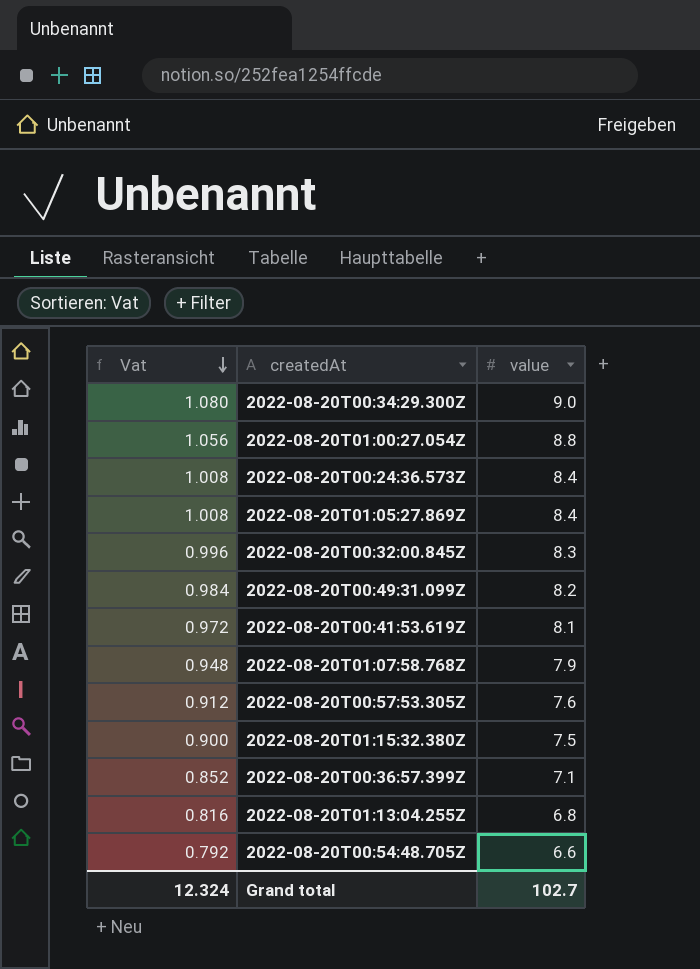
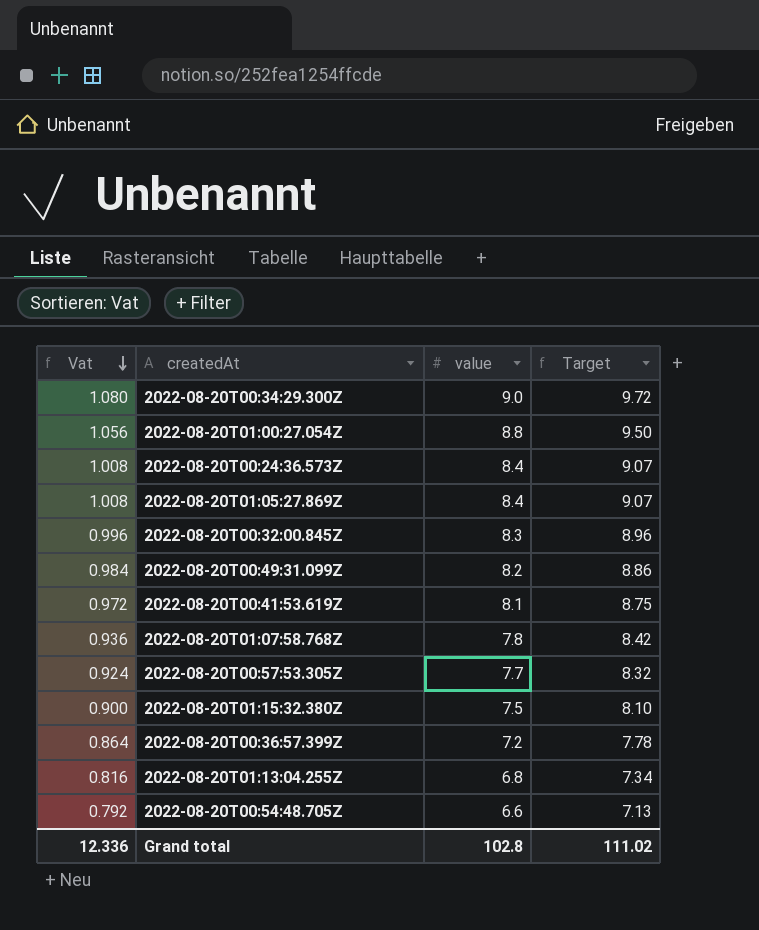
column Target | formula: none -> [value] * 1.08
2022-08-20T01:07:58.768Z | Vat: 0.948 -> 0.936
2022-08-20T01:07:58.768Z | value: 7.9 -> 7.8
2022-08-20T00:57:53.305Z | Vat: 0.912 -> 0.924
2022-08-20T00:57:53.305Z | value: 7.6 -> 7.7
2022-08-20T00:36:57.399Z | Vat: 0.852 -> 0.864
2022-08-20T00:36:57.399Z | value: 7.1 -> 7.2
Grand total | Vat: 12.324 -> 12.336
Grand total | value: 102.7 -> 102.8

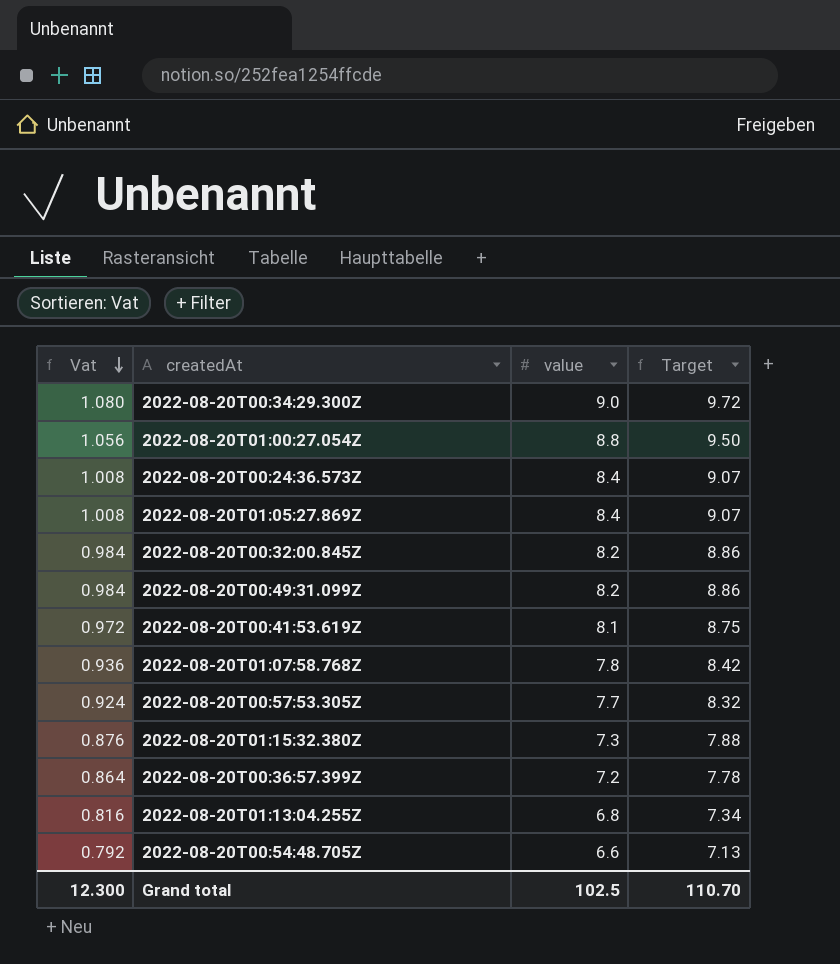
2022-08-20T00:32:00.845Z | Vat: 0.996 -> 0.984
2022-08-20T00:32:00.845Z | value: 8.3 -> 8.2
2022-08-20T00:32:00.845Z | Target: 8.96 -> 8.86
2022-08-20T01:15:32.380Z | Vat: 0.900 -> 0.876
2022-08-20T01:15:32.380Z | value: 7.5 -> 7.3
2022-08-20T01:15:32.380Z | Target: 8.10 -> 7.88
Grand total | Vat: 12.336 -> 12.300
Grand total | value: 102.8 -> 102.5
Grand total | Target: 111.02 -> 110.70

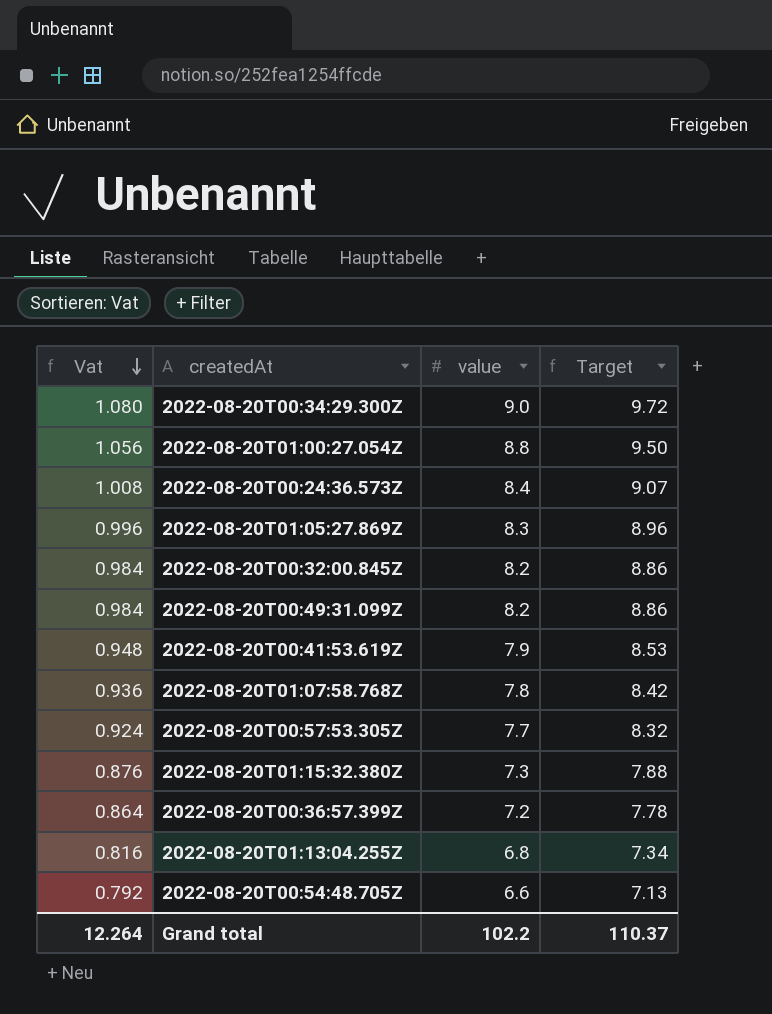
2022-08-20T01:05:27.869Z | Vat: 1.008 -> 0.996
2022-08-20T01:05:27.869Z | value: 8.4 -> 8.3
2022-08-20T01:05:27.869Z | Target: 9.07 -> 8.96
2022-08-20T00:41:53.619Z | Vat: 0.972 -> 0.948
2022-08-20T00:41:53.619Z | value: 8.1 -> 7.9
2022-08-20T00:41:53.619Z | Target: 8.75 -> 8.53
Grand total | Vat: 12.300 -> 12.264
Grand total | value: 102.5 -> 102.2
Grand total | Target: 110.70 -> 110.37

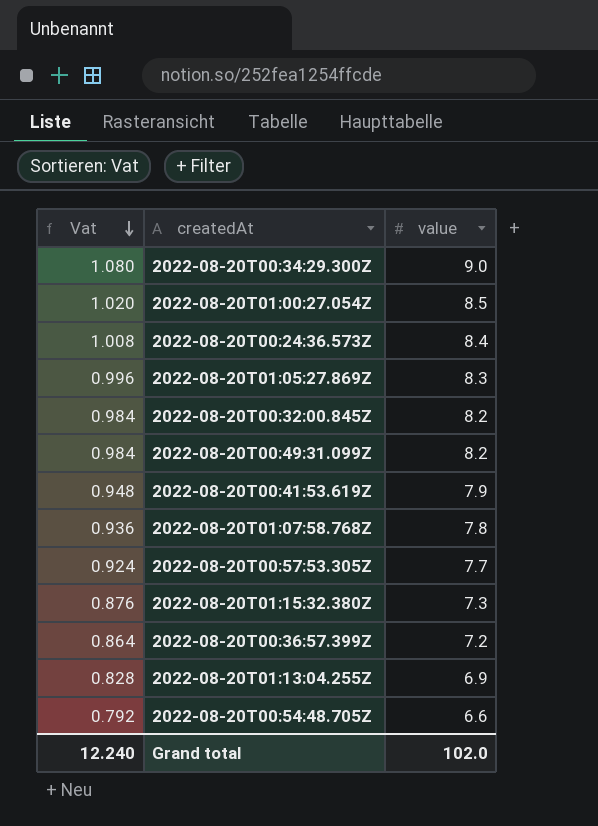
column Target | formula: [value] * 1.08 -> none
2022-08-20T01:00:27.054Z | Vat: 1.056 -> 1.020
2022-08-20T01:00:27.054Z | value: 8.8 -> 8.5
2022-08-20T01:13:04.255Z | Vat: 0.816 -> 0.828
2022-08-20T01:13:04.255Z | value: 6.8 -> 6.9
Grand total | Vat: 12.264 -> 12.240
Grand total | value: 102.2 -> 102.0

